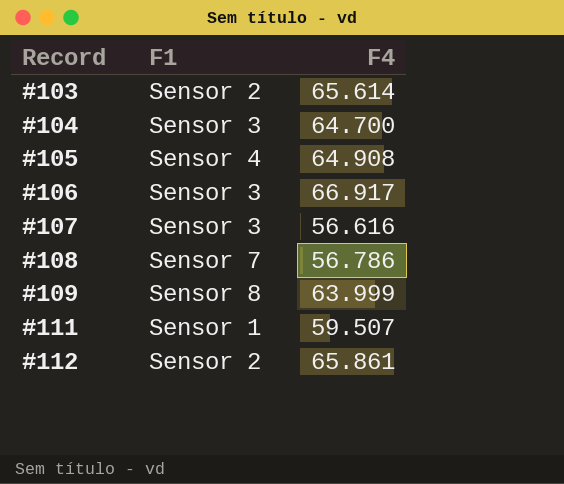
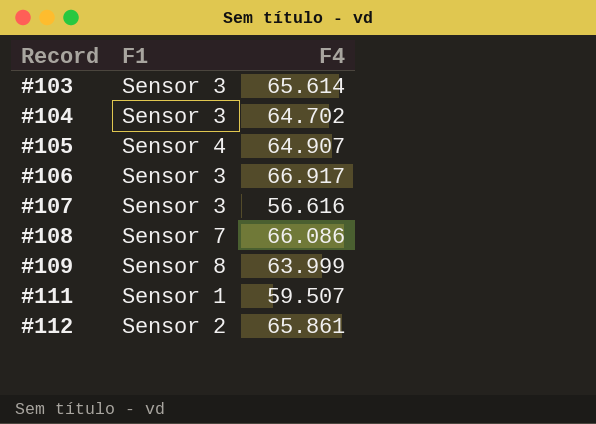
#103 | F1: Sensor 2 -> Sensor 3
#104 | F4: 64.700 -> 64.702
#105 | F4: 64.908 -> 64.907
#108 | F4: 56.786 -> 66.086

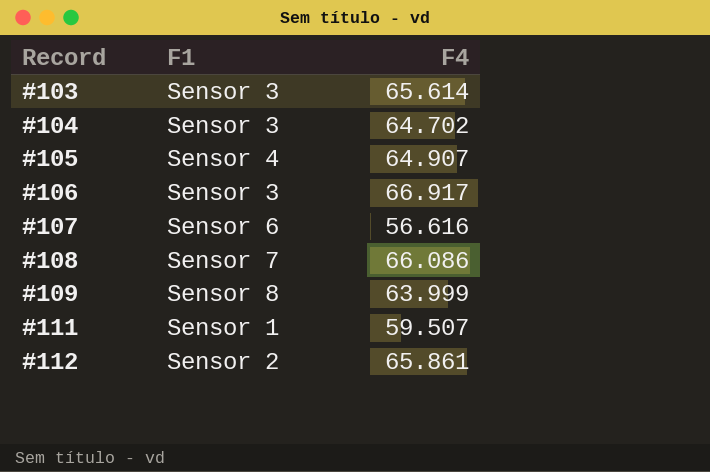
#107 | F1: Sensor 3 -> Sensor 6

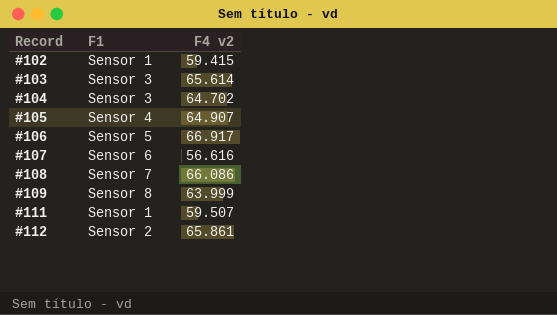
column name: F4 -> F4 v2
row #102: none -> Sensor 1 | 59.415
#106 | F1: Sensor 3 -> Sensor 5

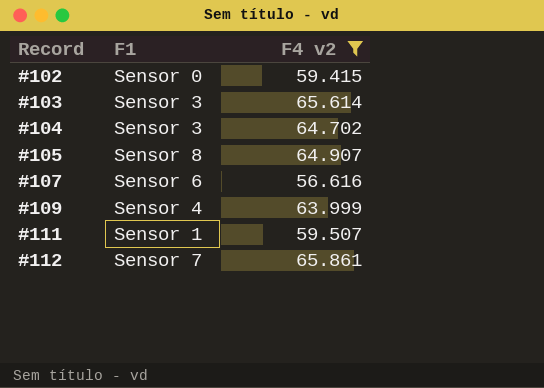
filter: none -> F4 v2 <= 65.861
#102 | F1: Sensor 1 -> Sensor 0
#105 | F1: Sensor 4 -> Sensor 8
#109 | F1: Sensor 8 -> Sensor 4
#112 | F1: Sensor 2 -> Sensor 7

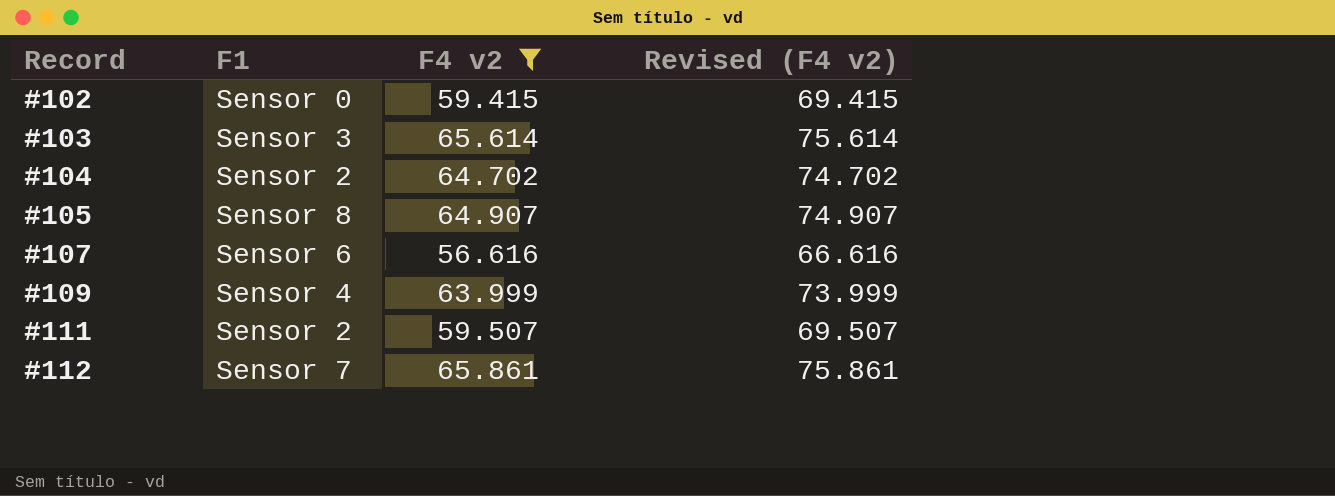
column Revised (F4 v2) | formula: none -> [F4 v2] + 10
#104 | F1: Sensor 3 -> Sensor 2
#111 | F1: Sensor 1 -> Sensor 2

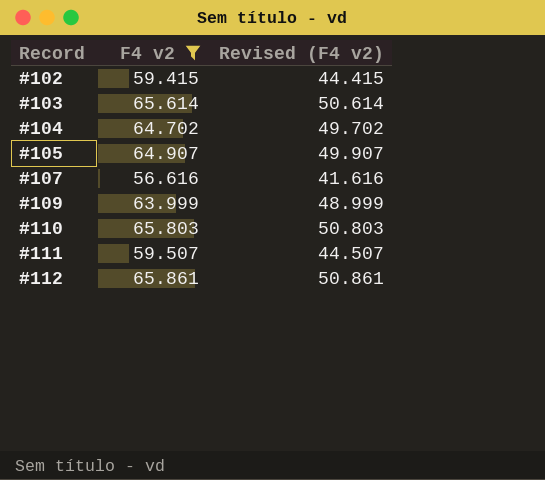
column F1 | position: 2 -> none
column Revised (F4 v2) | formula: [F4 v2] + 10 -> [F4 v2] - 15
row #110: none -> 65.803 | 50.803

